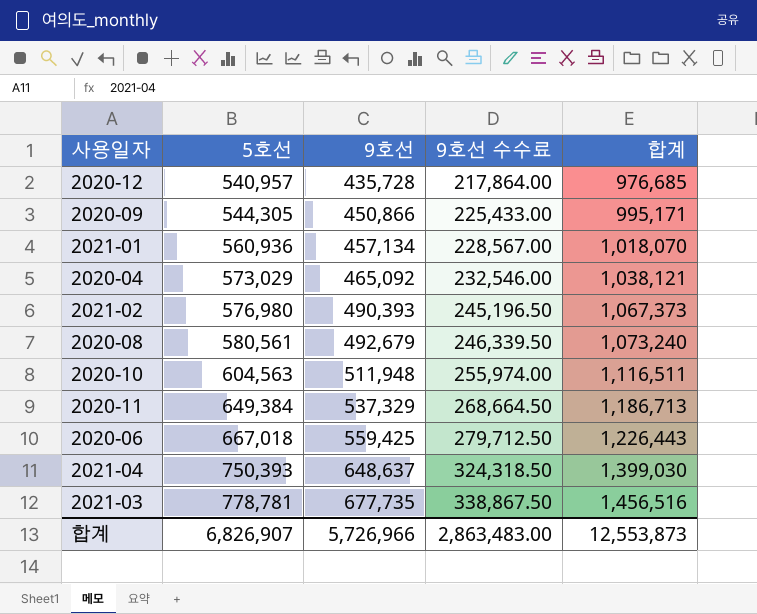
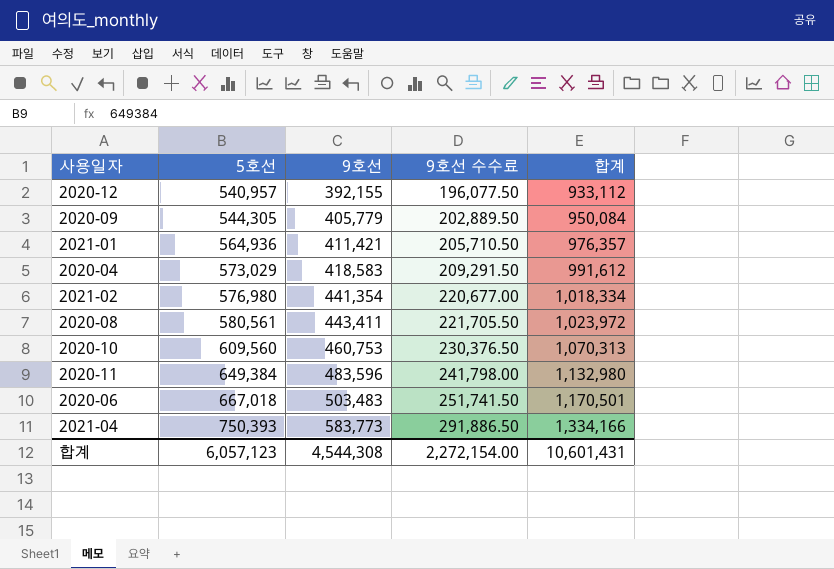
row 2021-03: 778,781 | 677,735 | 338,867.50 | 1,456,516 -> none
2020-12 | 9호선: 435,728 -> 392,155
2020-12 | 9호선 수수료: 217,864.00 -> 196,077.50
2020-12 | 합계: 976,685 -> 933,112
2020-09 | 9호선: 450,866 -> 405,779
2020-09 | 9호선 수수료: 225,433.00 -> 202,889.50
2020-09 | 합계: 995,171 -> 950,084
2021-01 | 5호선: 560,936 -> 564,936
2021-01 | 9호선: 457,134 -> 411,421
2021-01 | 9호선 수수료: 228,567.00 -> 205,710.50
2021-01 | 합계: 1,018,070 -> 976,357
2020-04 | 9호선: 465,092 -> 418,583
2020-04 | 9호선 수수료: 232,546.00 -> 209,291.50
2020-04 | 합계: 1,038,121 -> 991,612
2021-02 | 9호선: 490,393 -> 441,354
2021-02 | 9호선 수수료: 245,196.50 -> 220,677.00
2021-02 | 합계: 1,067,373 -> 1,018,334
2020-08 | 9호선: 492,679 -> 443,411
2020-08 | 9호선 수수료: 246,339.50 -> 221,705.50
2020-08 | 합계: 1,073,240 -> 1,023,972
2020-10 | 5호선: 604,563 -> 609,560
2020-10 | 9호선: 511,948 -> 460,753
2020-10 | 9호선 수수료: 255,974.00 -> 230,376.50
2020-10 | 합계: 1,116,511 -> 1,070,313
2020-11 | 9호선: 537,329 -> 483,596
2020-11 | 9호선 수수료: 268,664.50 -> 241,798.00
2020-11 | 합계: 1,186,713 -> 1,132,980
2020-06 | 9호선: 559,425 -> 503,483
2020-06 | 9호선 수수료: 279,712.50 -> 251,741.50
2020-06 | 합계: 1,226,443 -> 1,170,501
2021-04 | 9호선: 648,637 -> 583,773
2021-04 | 9호선 수수료: 324,318.50 -> 291,886.50
2021-04 | 합계: 1,399,030 -> 1,334,166
합계 | 5호선: 6,826,907 -> 6,057,123
합계 | 9호선: 5,726,966 -> 4,544,308
합계 | 9호선 수수료: 2,863,483.00 -> 2,272,154.00
합계 | 합계: 12,553,873 -> 10,601,431

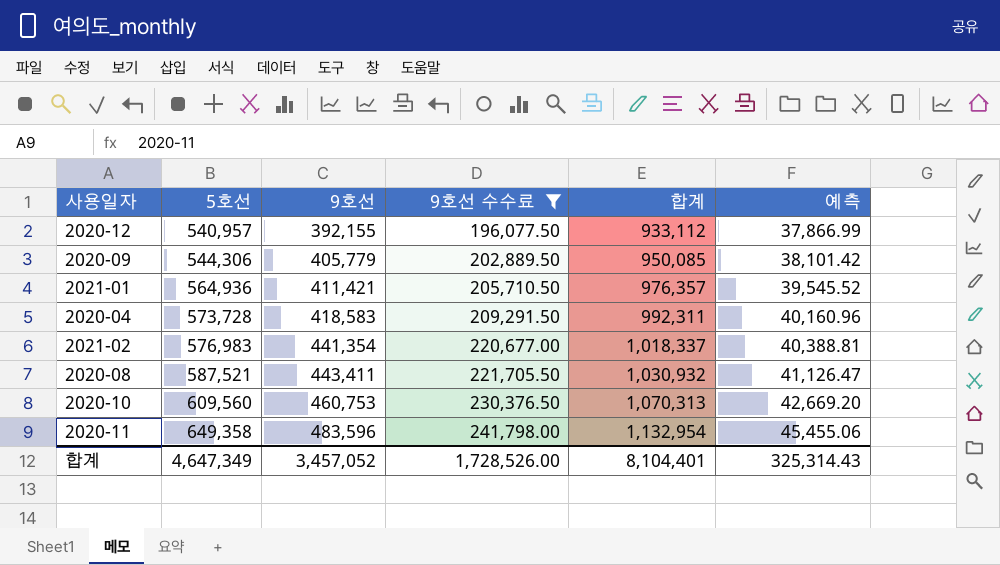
filter: none -> 9호선 수수료 <= 241,798.00
column 예측 | formula: none -> [5호선] * 0.07
2020-09 | 5호선: 544,305 -> 544,306
2020-09 | 합계: 950,084 -> 950,085
2020-04 | 5호선: 573,029 -> 573,728
2020-04 | 합계: 991,612 -> 992,311
2021-02 | 5호선: 576,980 -> 576,983
2021-02 | 합계: 1,018,334 -> 1,018,337
2020-08 | 5호선: 580,561 -> 587,521
2020-08 | 합계: 1,023,972 -> 1,030,932
2020-11 | 5호선: 649,384 -> 649,358
2020-11 | 합계: 1,132,980 -> 1,132,954
합계 | 5호선: 6,057,123 -> 4,647,349
합계 | 9호선: 4,544,308 -> 3,457,052
합계 | 9호선 수수료: 2,272,154.00 -> 1,728,526.00
합계 | 합계: 10,601,431 -> 8,104,401

